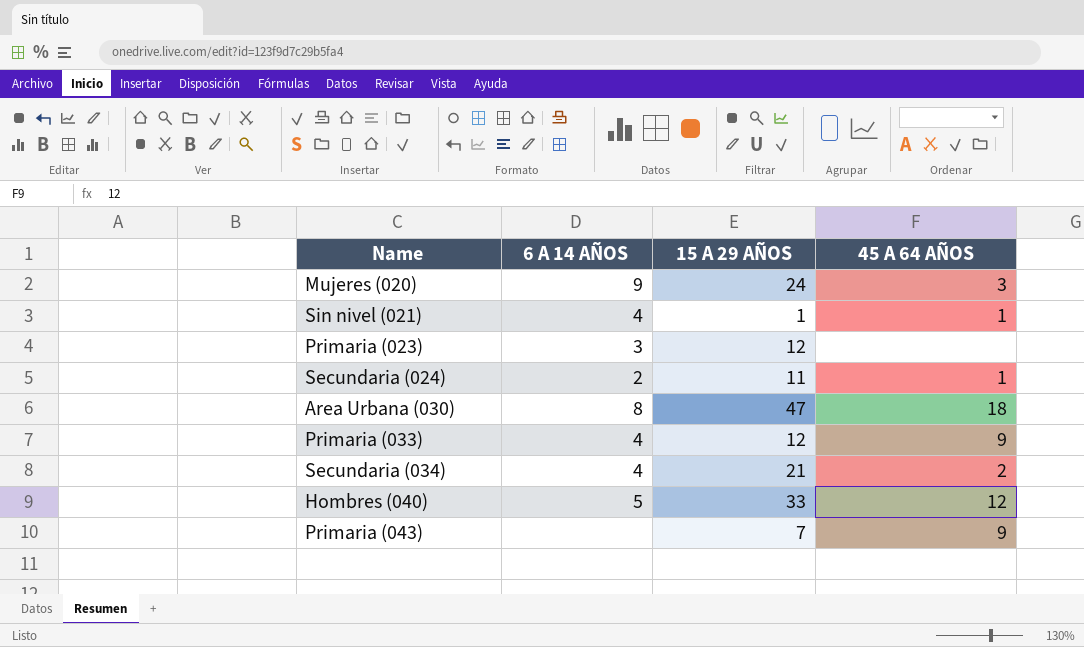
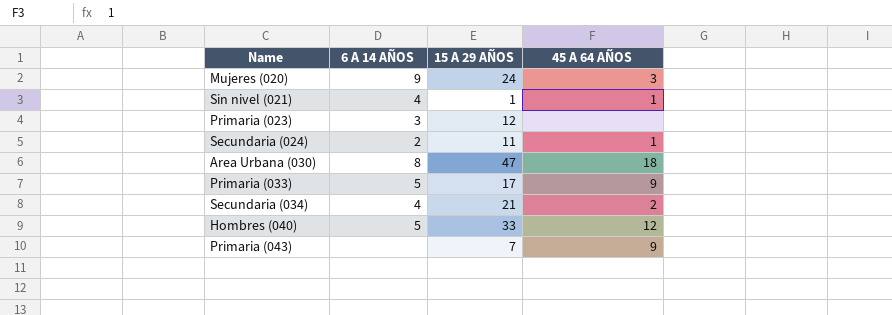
Primaria (033) | 6 A 14 AÑOS: 4 -> 5
Primaria (033) | 15 A 29 AÑOS: 12 -> 17

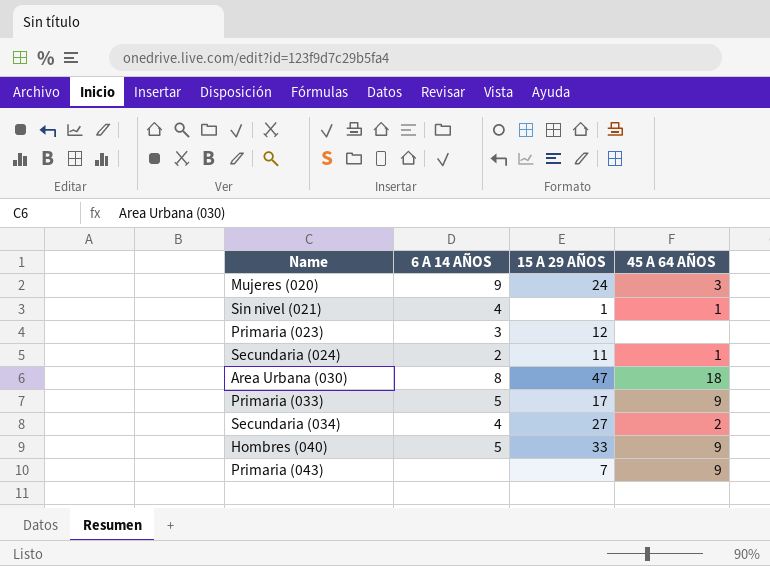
Secundaria (034) | 15 A 29 AÑOS: 21 -> 27
Hombres (040) | 45 A 64 AÑOS: 12 -> 9

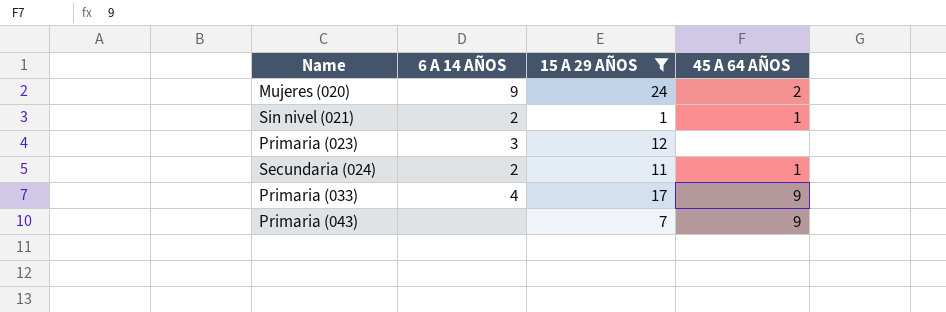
filter: none -> 15 A 29 AÑOS <= 24
Mujeres (020) | 45 A 64 AÑOS: 3 -> 2
Sin nivel (021) | 6 A 14 AÑOS: 4 -> 2
Primaria (033) | 6 A 14 AÑOS: 5 -> 4

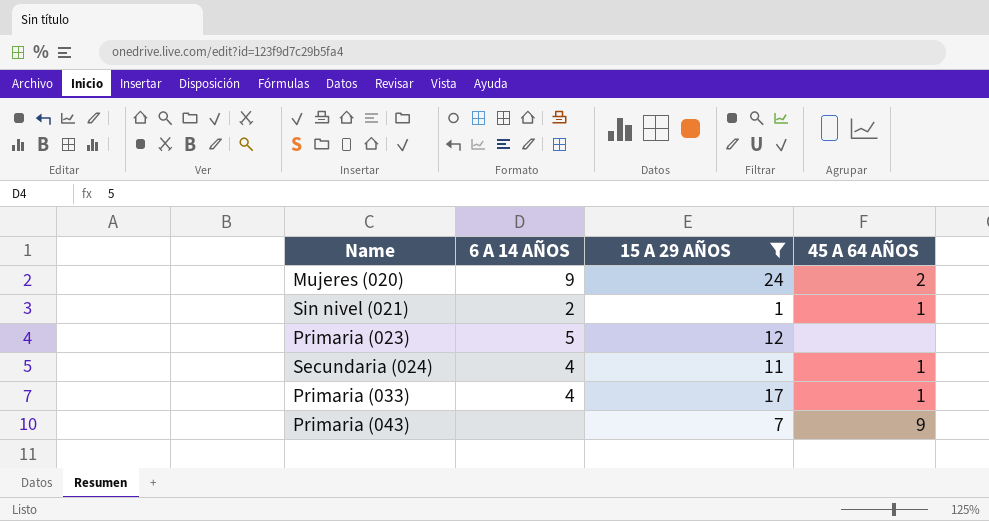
Primaria (023) | 6 A 14 AÑOS: 3 -> 5
Secundaria (024) | 6 A 14 AÑOS: 2 -> 4
Primaria (033) | 45 A 64 AÑOS: 9 -> 1

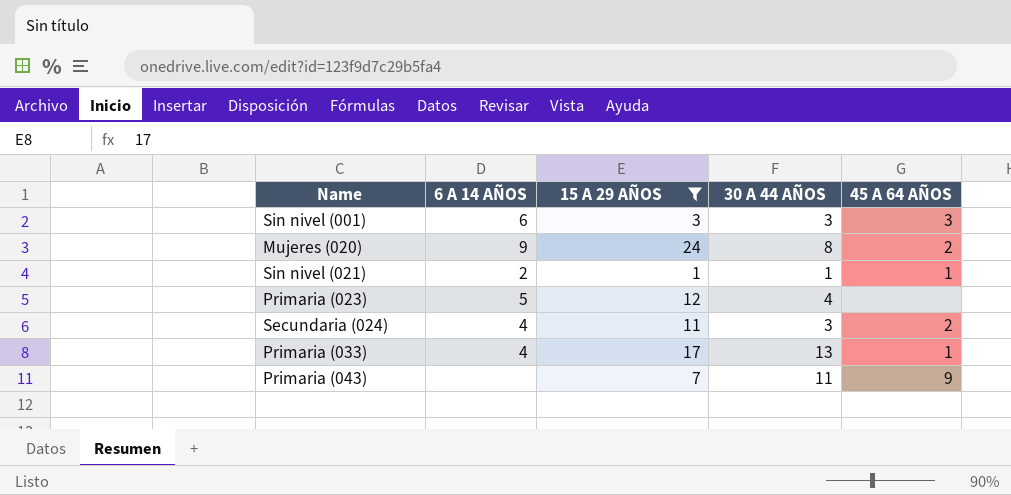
column 30 A 44 AÑOS | position: none -> 4
row Sin nivel (001): none -> 6 | 3 | 3 | 3
Secundaria (024) | 45 A 64 AÑOS: 1 -> 2

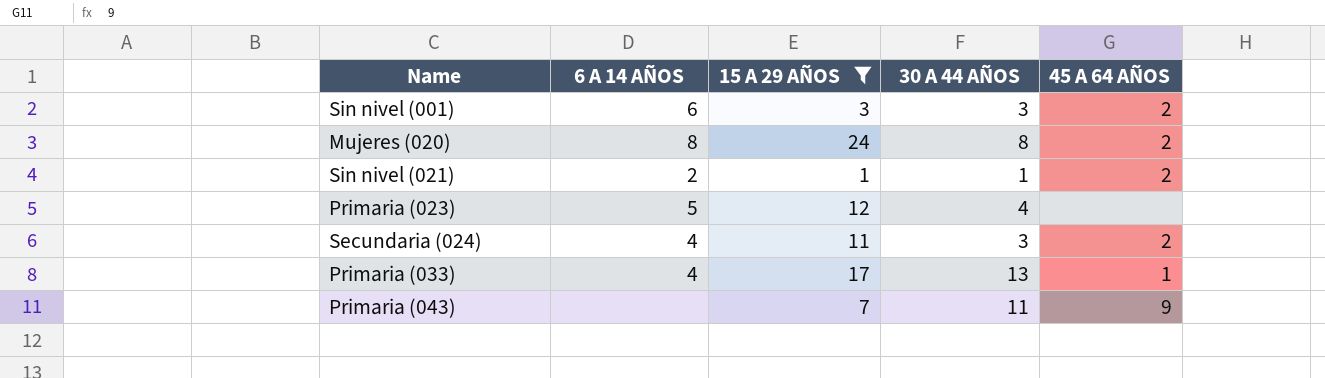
Sin nivel (001) | 45 A 64 AÑOS: 3 -> 2
Mujeres (020) | 6 A 14 AÑOS: 9 -> 8
Sin nivel (021) | 45 A 64 AÑOS: 1 -> 2

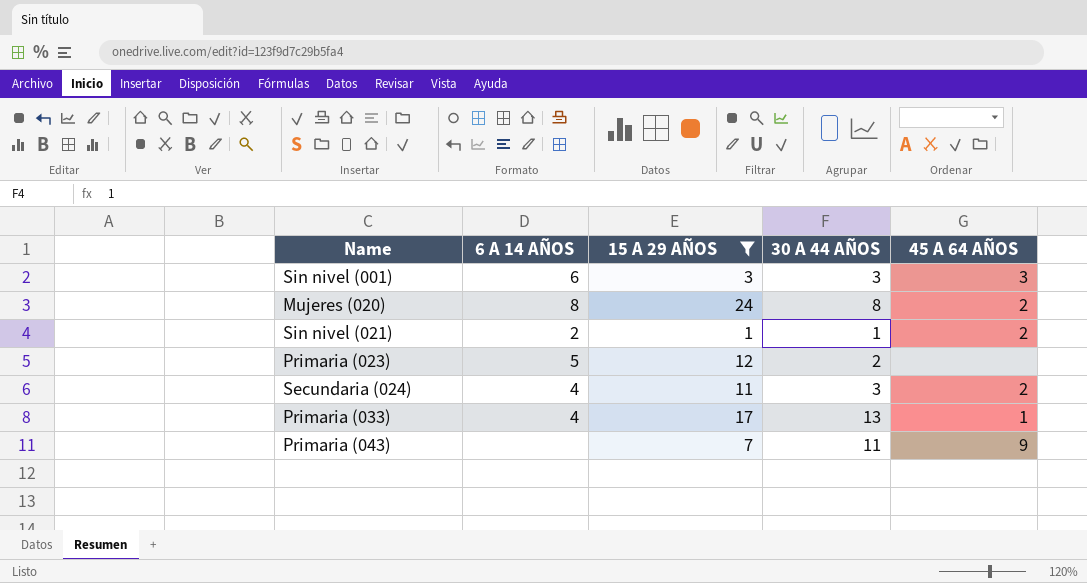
Sin nivel (001) | 45 A 64 AÑOS: 2 -> 3
Primaria (023) | 30 A 44 AÑOS: 4 -> 2

